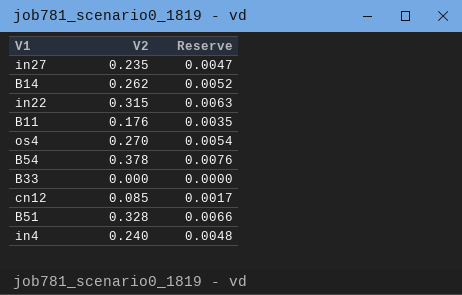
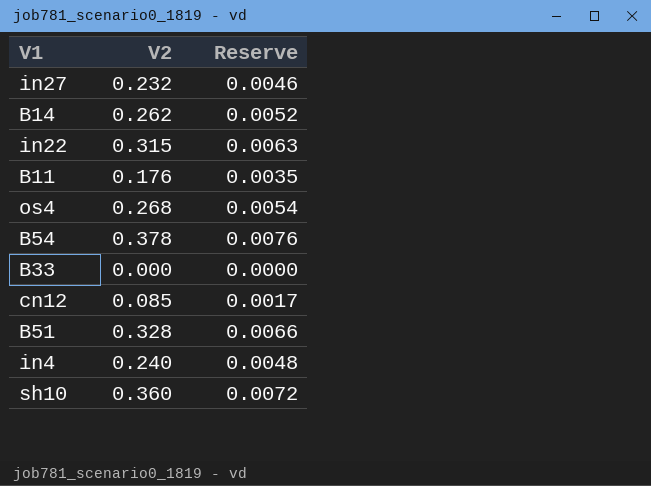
in27 | V2: 0.235 -> 0.232
in27 | Reserve: 0.0047 -> 0.0046
os4 | V2: 0.270 -> 0.268
row sh10: none -> 0.360 | 0.0072

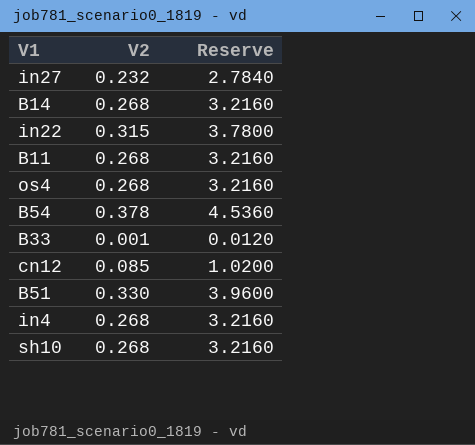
column Reserve | formula: [V2] * 0.02 -> [V2] * 12
B14 | V2: 0.262 -> 0.268
B11 | V2: 0.176 -> 0.268
B33 | V2: 0.000 -> 0.001
B51 | V2: 0.328 -> 0.330
in4 | V2: 0.240 -> 0.268
sh10 | V2: 0.360 -> 0.268

